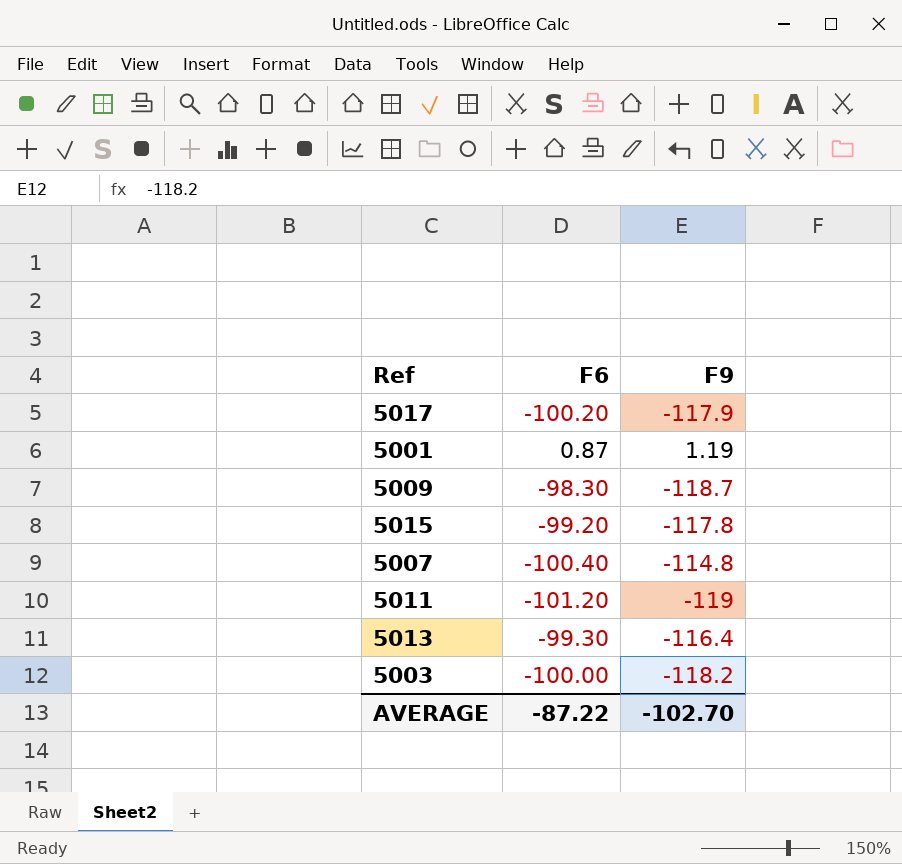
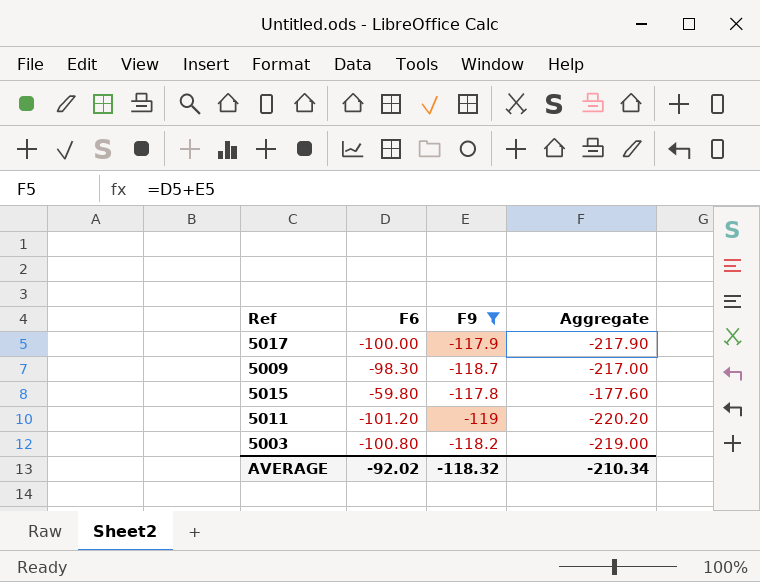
filter: none -> F9 <= -117.8
column Aggregate | formula: none -> [F6] + [F9]
5017 | F6: -100.20 -> -100.00
5015 | F6: -99.20 -> -59.80
5003 | F6: -100.00 -> -100.80
AVERAGE | F6: -87.22 -> -92.02
AVERAGE | F9: -102.70 -> -118.32

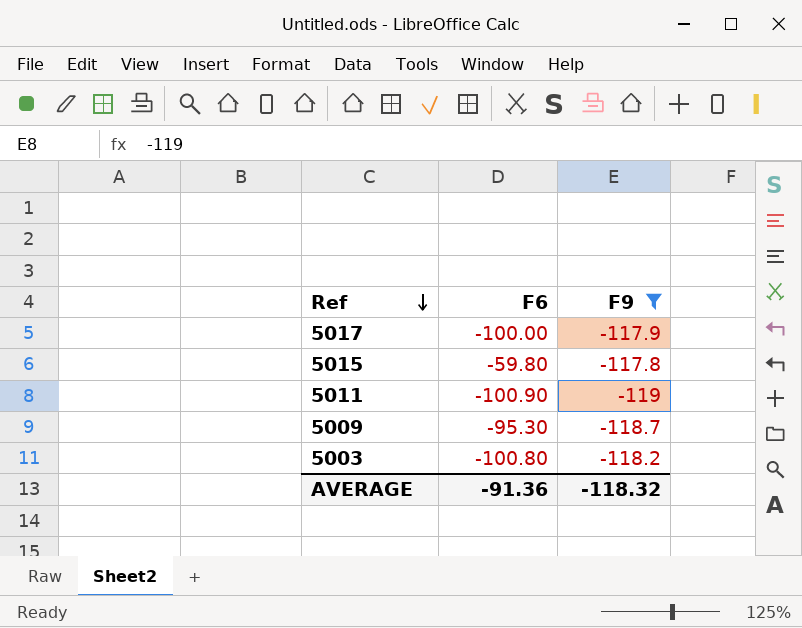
row order: none -> Ref descending
column Aggregate | formula: [F6] + [F9] -> none
5011 | F6: -101.20 -> -100.90
5009 | F6: -98.30 -> -95.30
AVERAGE | F6: -92.02 -> -91.36

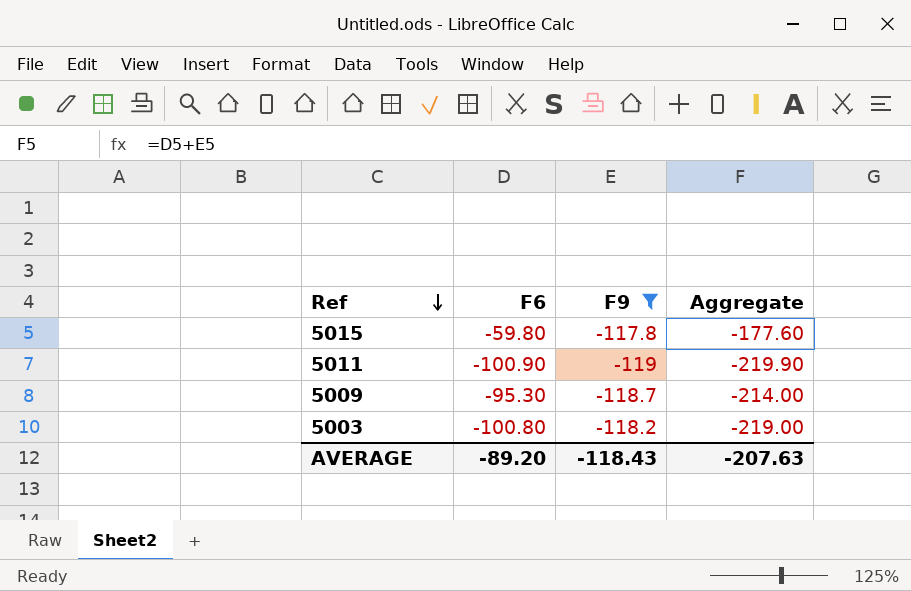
column Aggregate | formula: none -> [F6] + [F9]
row 5017: -100.00 | -117.9 -> none
AVERAGE | F6: -91.36 -> -89.20
AVERAGE | F9: -118.32 -> -118.43

